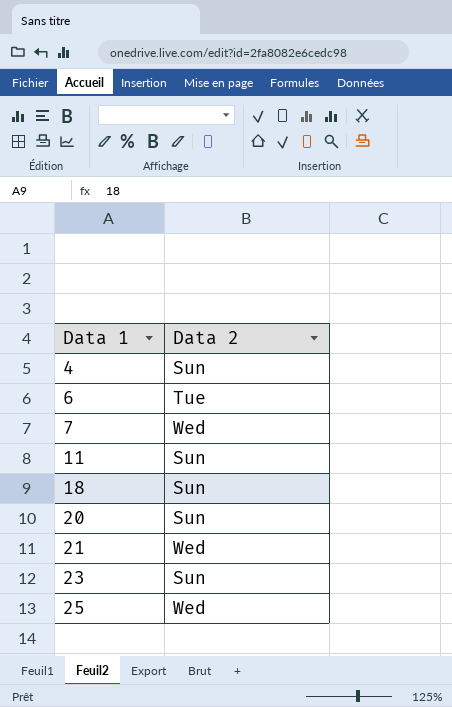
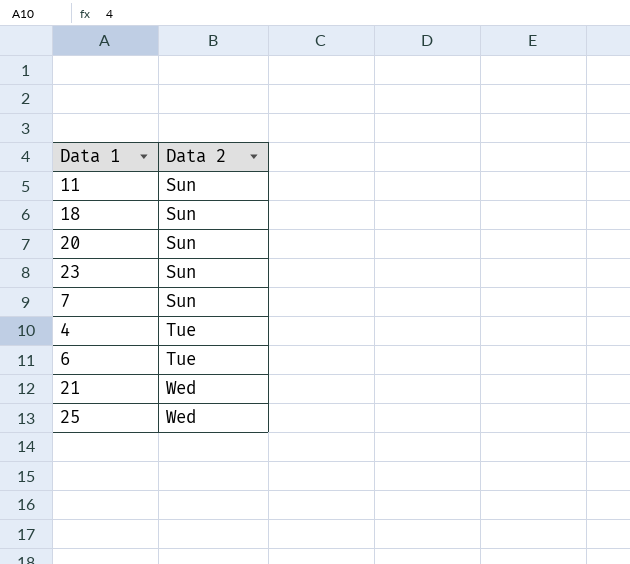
row order: Data 1 ascending -> Data 2 ascending
7 | Data 2: Wed -> Sun
4 | Data 2: Sun -> Tue

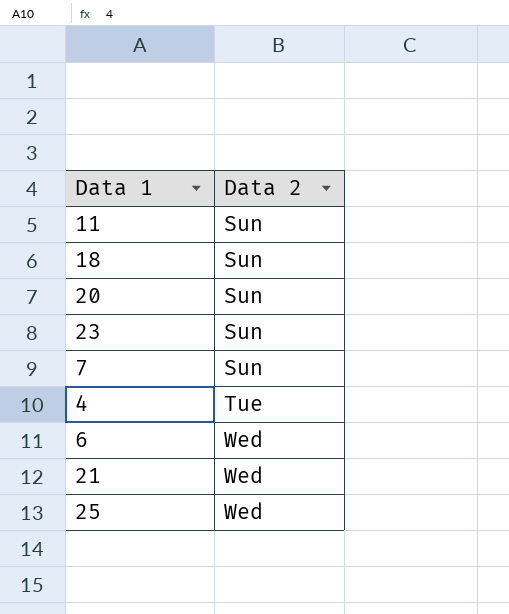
6 | Data 2: Tue -> Wed

